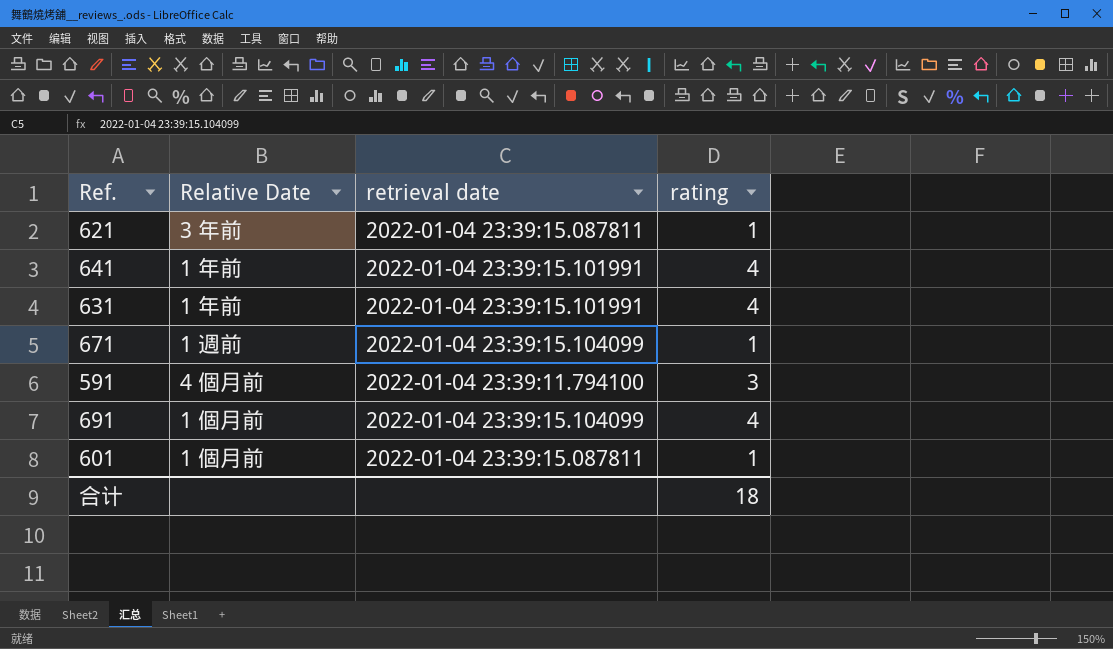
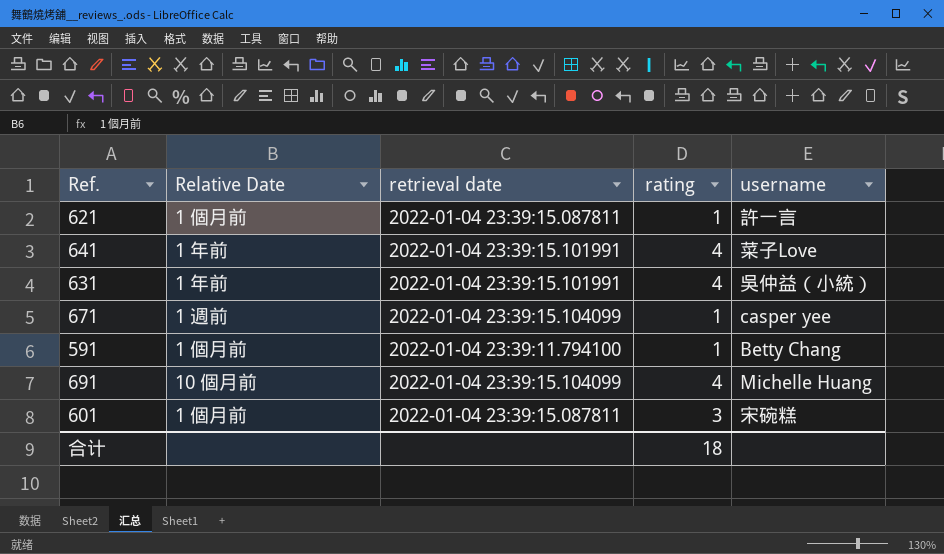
column username | position: none -> 5
621 | Relative Date: 3 年前 -> 1 個月前
591 | Relative Date: 4 個月前 -> 1 個月前
591 | rating: 3 -> 1
691 | Relative Date: 1 個月前 -> 10 個月前
601 | rating: 1 -> 3

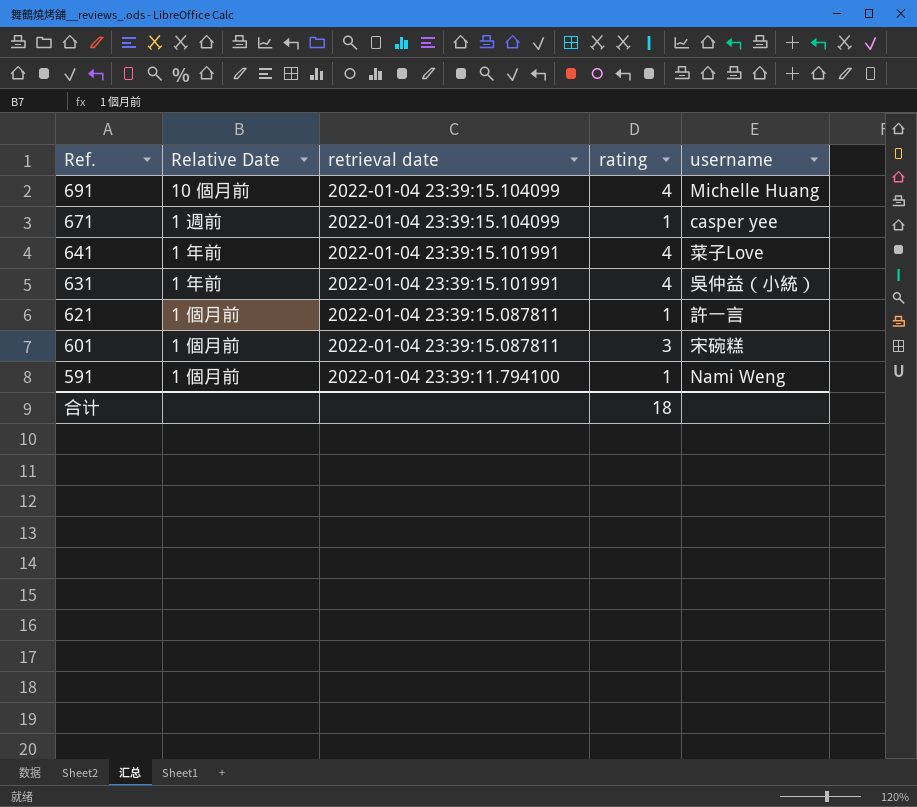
row order: none -> Ref. descending
591 | username: Betty Chang -> Nami Weng

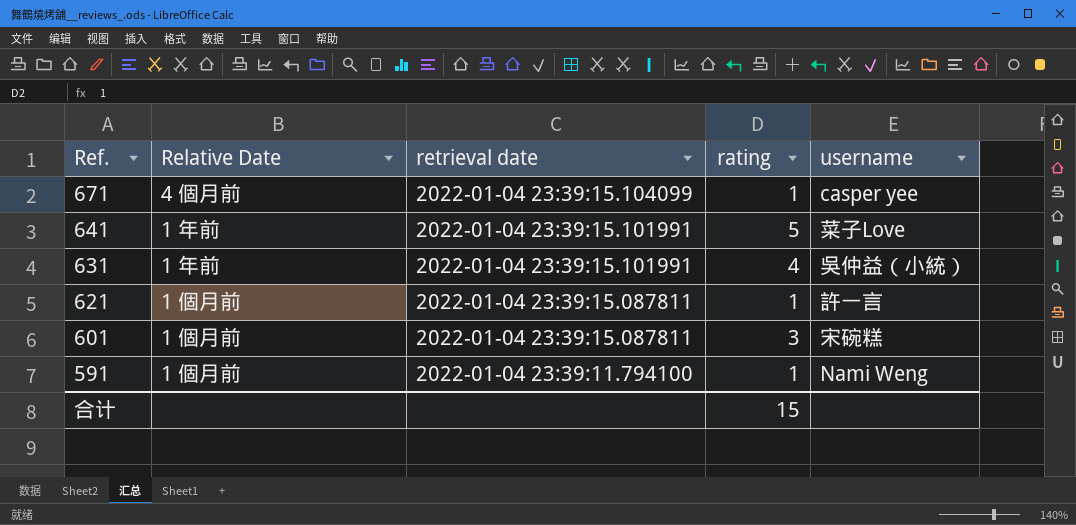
row 691: 10 個月前 | 2022-01-04 23:39:15.104099 | 4 | Michelle Huang -> none
671 | Relative Date: 1 週前 -> 4 個月前
641 | rating: 4 -> 5
合计 | rating: 18 -> 15

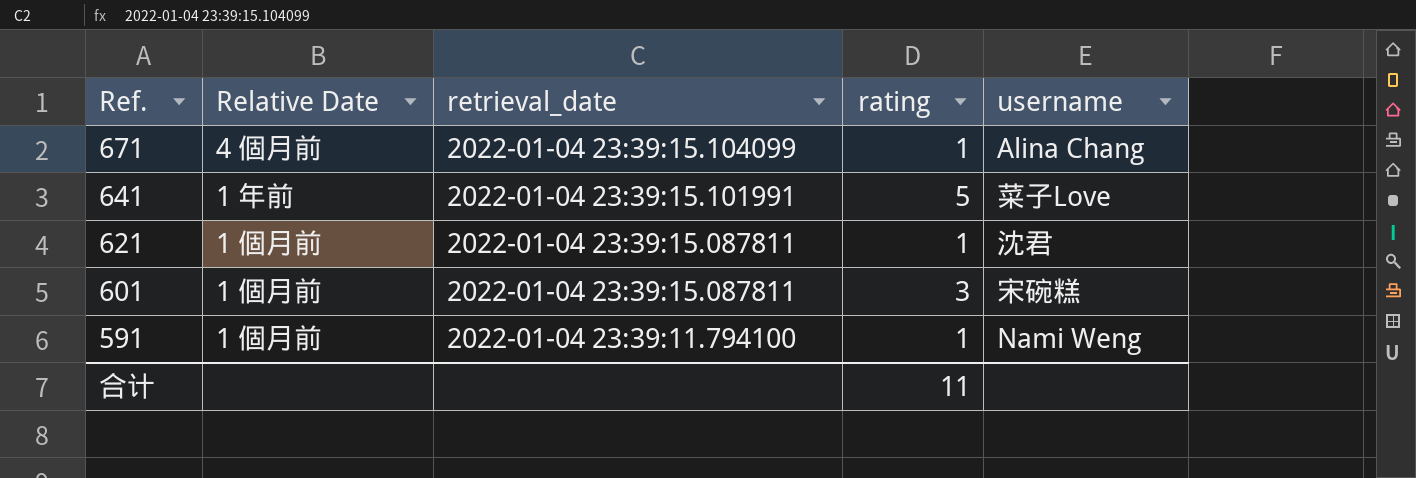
column name: retrieval date -> retrieval_date
row 631: 1 年前 | 2022-01-04 23:39:15.101991 | 4 | 吳仲益（小統） -> none
671 | username: casper yee -> Alina Chang
621 | username: 許一言 -> 沈君
合计 | rating: 15 -> 11

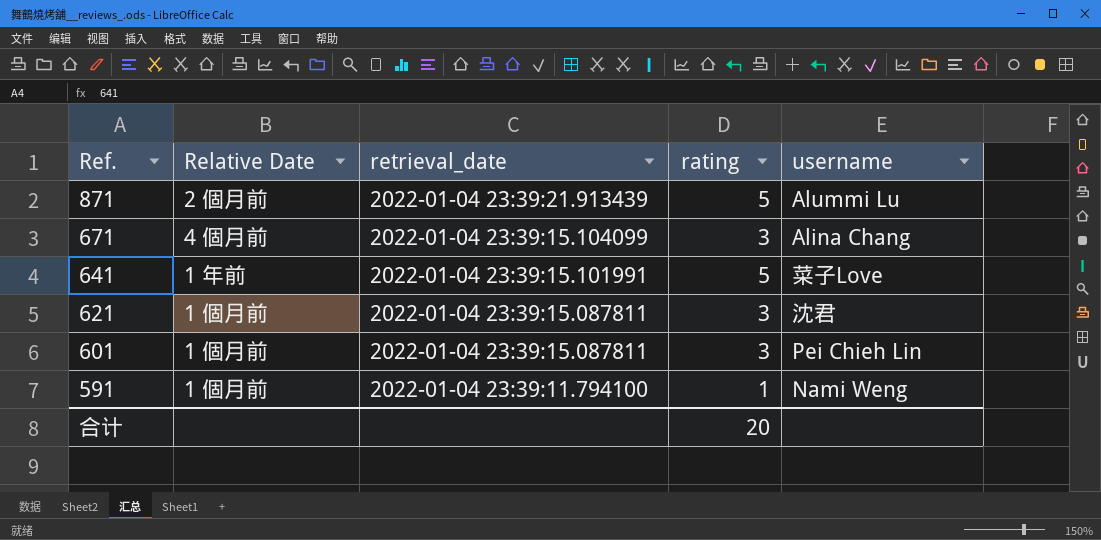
row 871: none -> 2 個月前 | 2022-01-04 23:39:21.913439 | 5 | Alummi Lu
671 | rating: 1 -> 3
621 | rating: 1 -> 3
601 | username: 宋碗糕 -> Pei Chieh Lin
合计 | rating: 11 -> 20

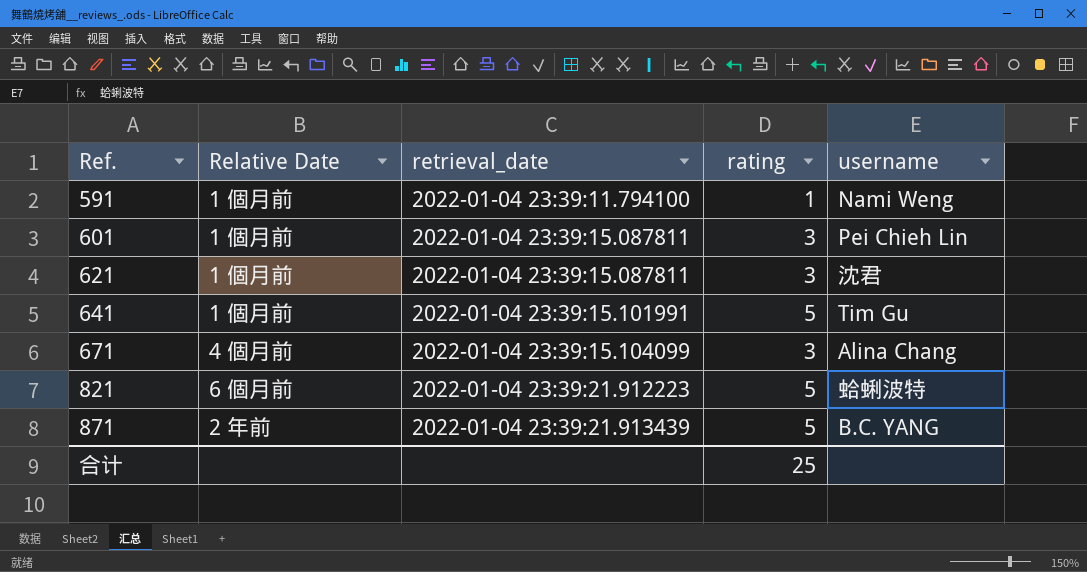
row order: Ref. descending -> Ref. ascending
641 | Relative Date: 1 年前 -> 1 個月前
641 | username: 菜子Love -> Tim Gu
row 821: none -> 6 個月前 | 2022-01-04 23:39:21.912223 | 5 | 蛤蜊波特
871 | Relative Date: 2 個月前 -> 2 年前
871 | username: Alummi Lu -> B.C. YANG
合计 | rating: 20 -> 25

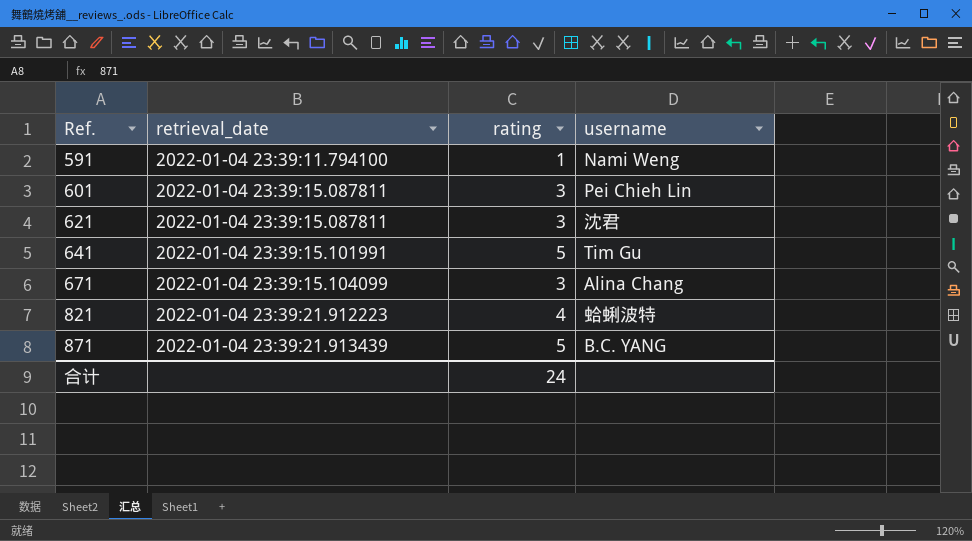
column Relative Date | position: 2 -> none
821 | rating: 5 -> 4
合计 | rating: 25 -> 24

